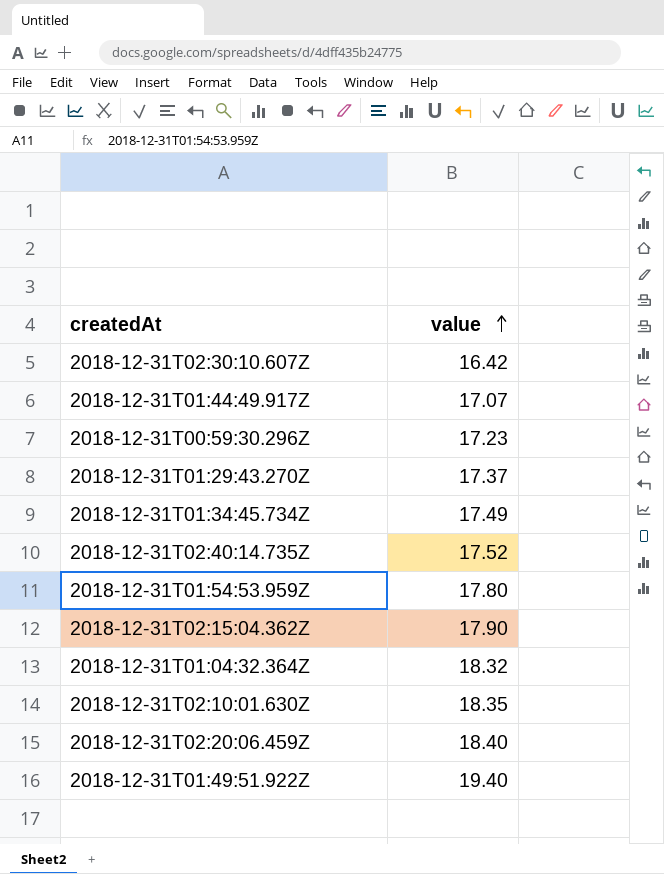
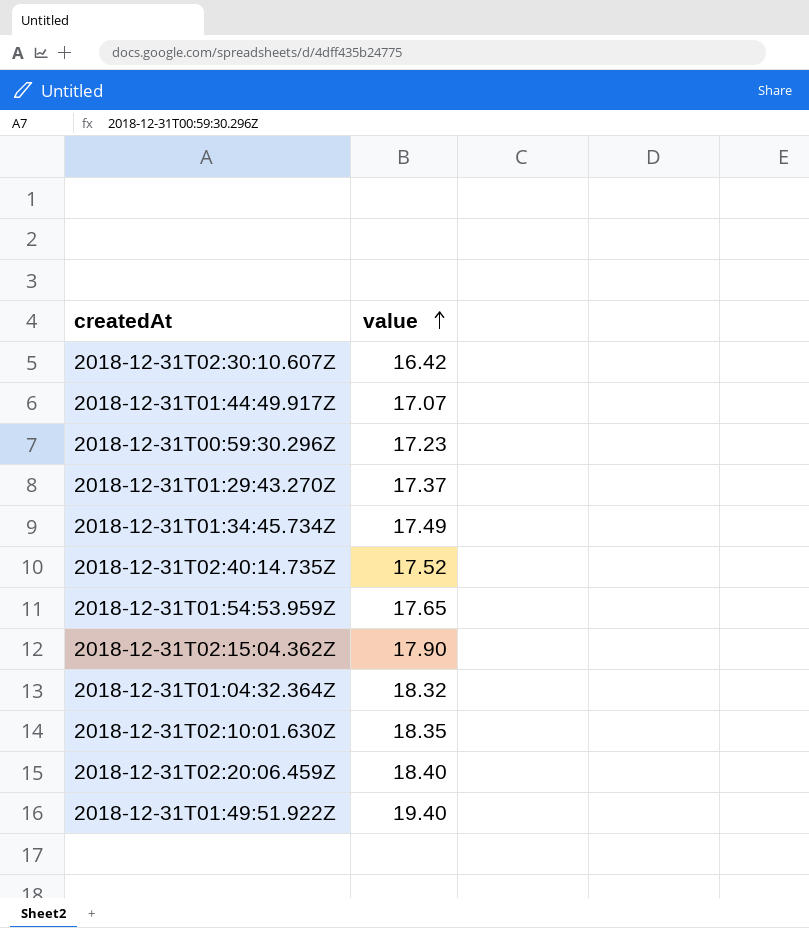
2018-12-31T01:54:53.959Z | value: 17.80 -> 17.65

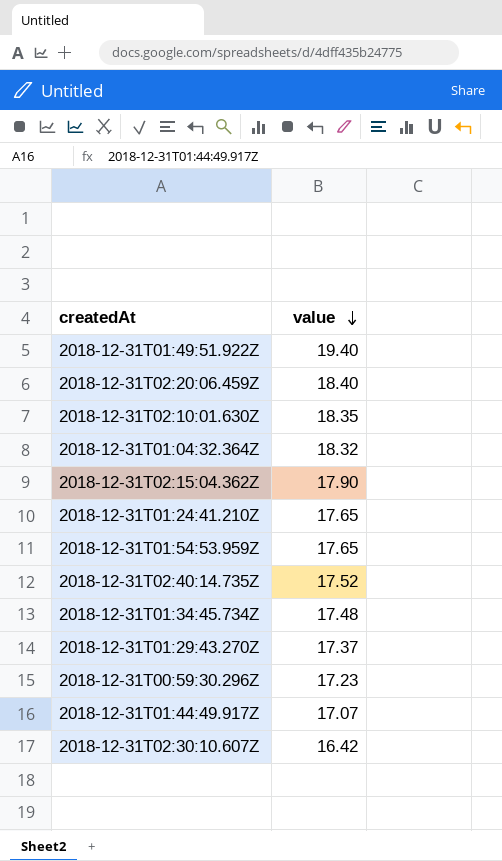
row order: value ascending -> value descending
row 2018-12-31T01:24:41.210Z: none -> 17.65
2018-12-31T01:34:45.734Z | value: 17.49 -> 17.48

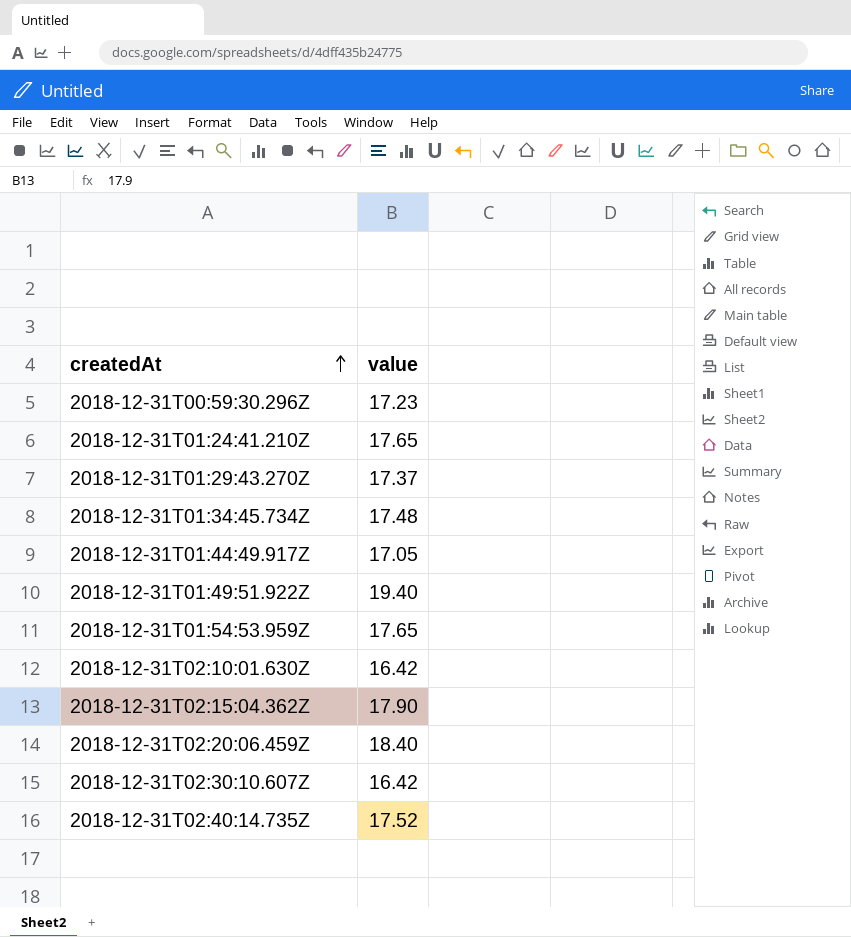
row order: value descending -> createdAt ascending
row 2018-12-31T01:04:32.364Z: 18.32 -> none
2018-12-31T01:44:49.917Z | value: 17.07 -> 17.05
2018-12-31T02:10:01.630Z | value: 18.35 -> 16.42

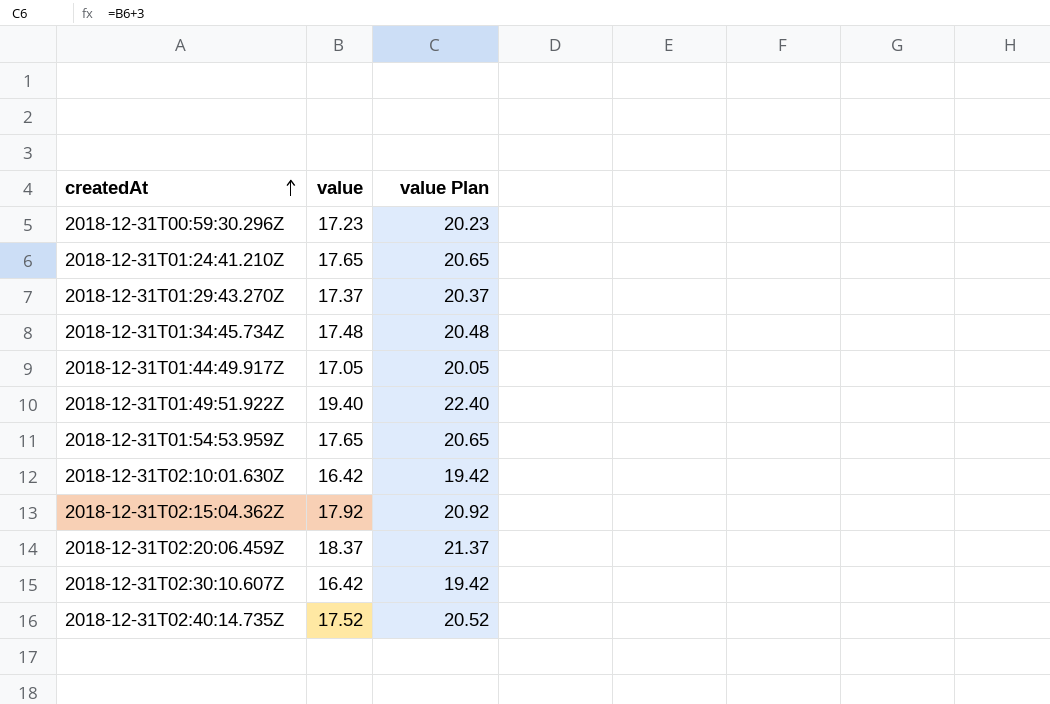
column value Plan | formula: none -> [value] + 3
2018-12-31T02:15:04.362Z | value: 17.90 -> 17.92
2018-12-31T02:20:06.459Z | value: 18.40 -> 18.37

